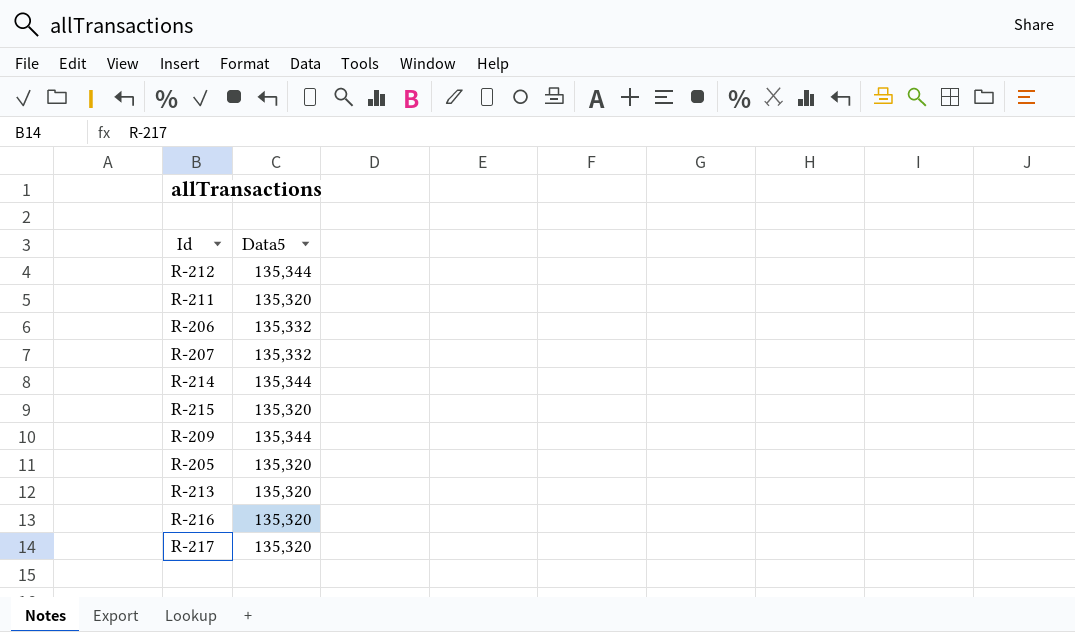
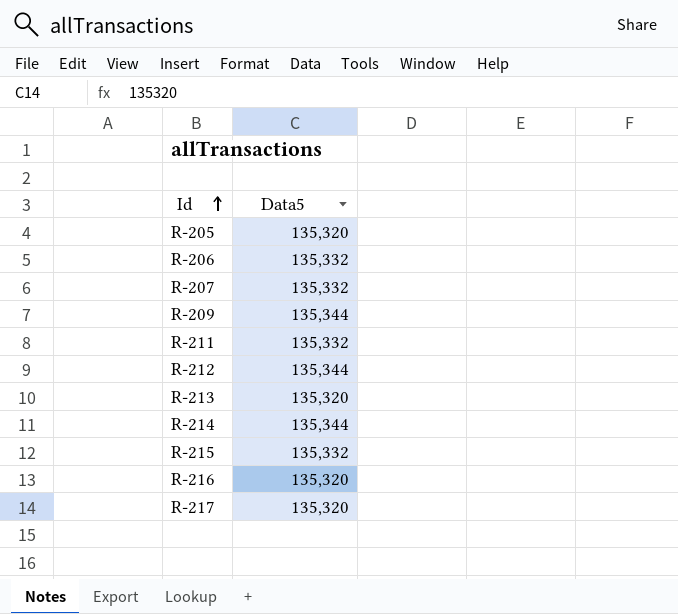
row order: none -> Id ascending
R-211 | Data5: 135,320 -> 135,332
R-215 | Data5: 135,320 -> 135,332

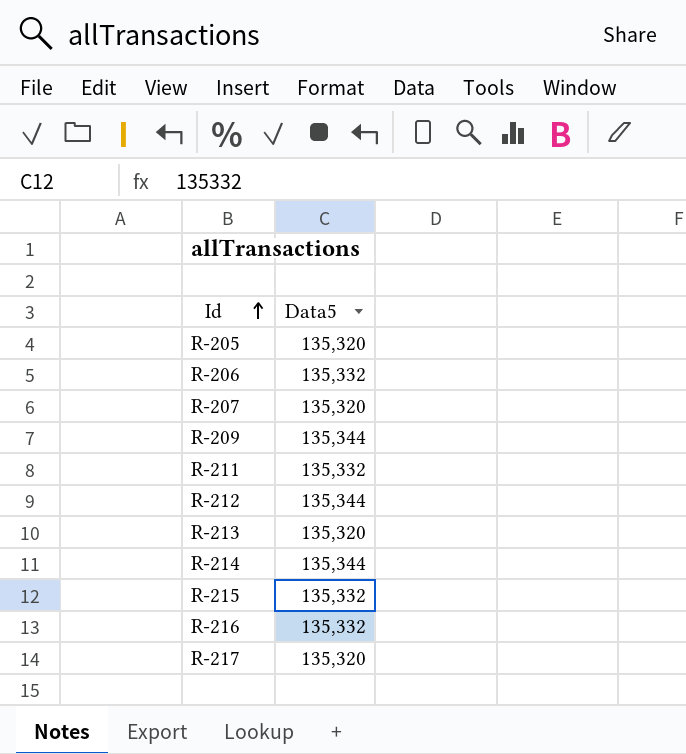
R-207 | Data5: 135,332 -> 135,320
R-216 | Data5: 135,320 -> 135,332

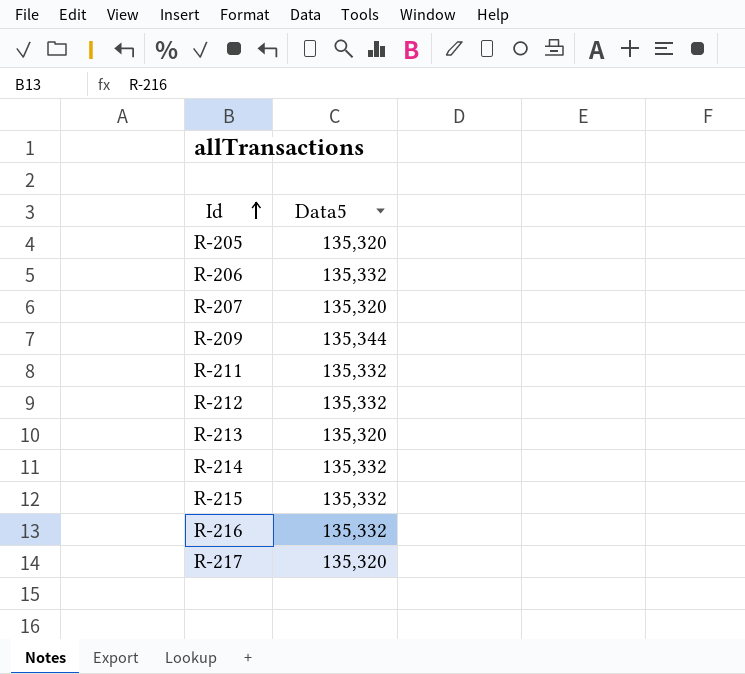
R-212 | Data5: 135,344 -> 135,332
R-214 | Data5: 135,344 -> 135,332

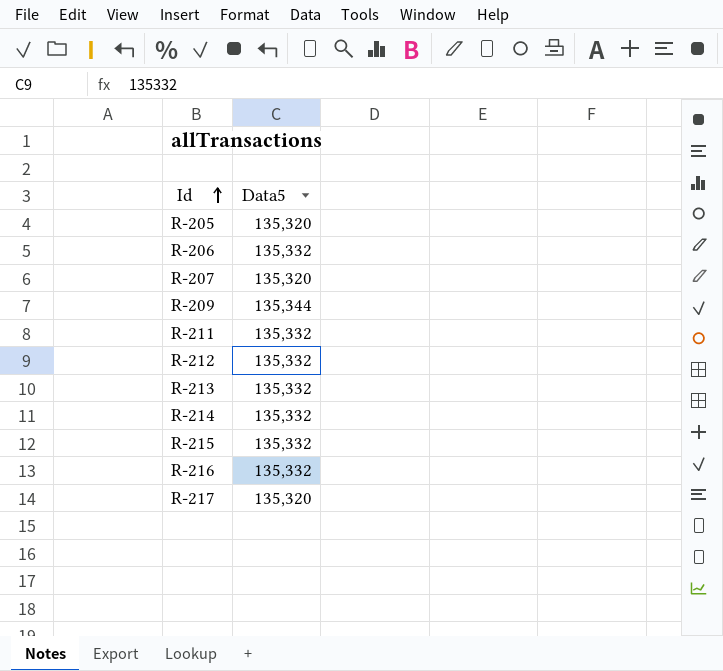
R-213 | Data5: 135,320 -> 135,332

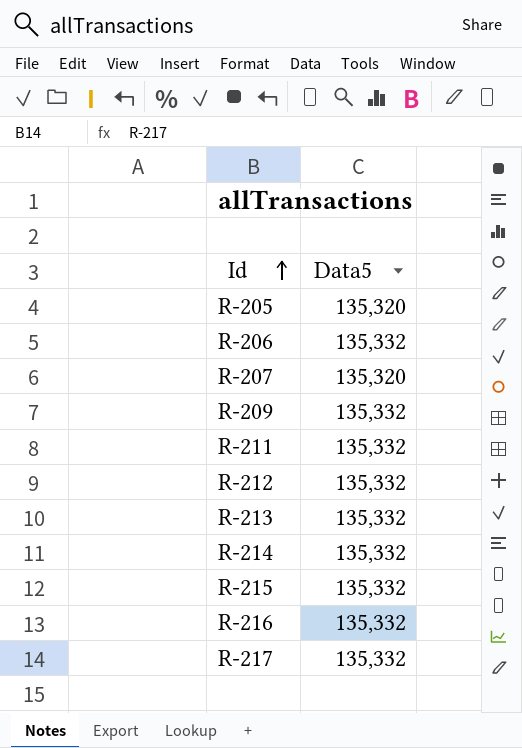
R-209 | Data5: 135,344 -> 135,332
R-217 | Data5: 135,320 -> 135,332

